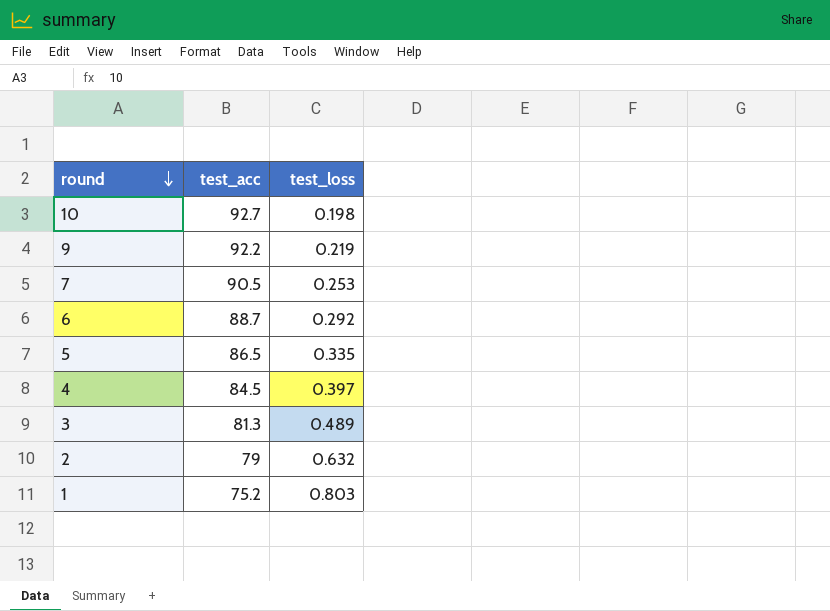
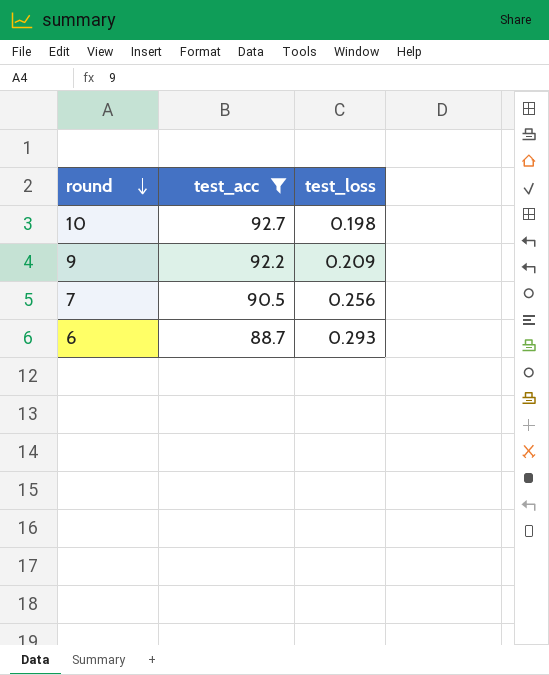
filter: none -> test_acc >= 88.7
9 | test_loss: 0.219 -> 0.209
7 | test_loss: 0.253 -> 0.256
6 | test_loss: 0.292 -> 0.293

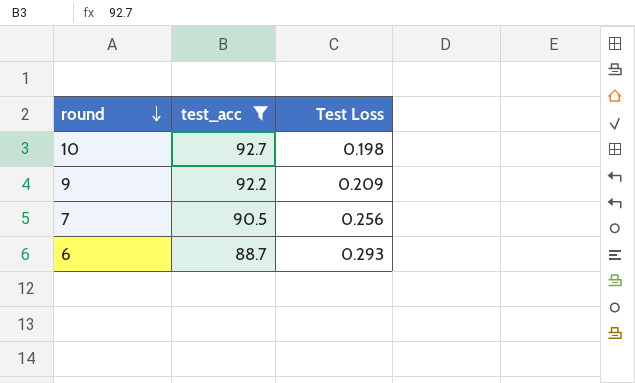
column name: test_loss -> Test Loss

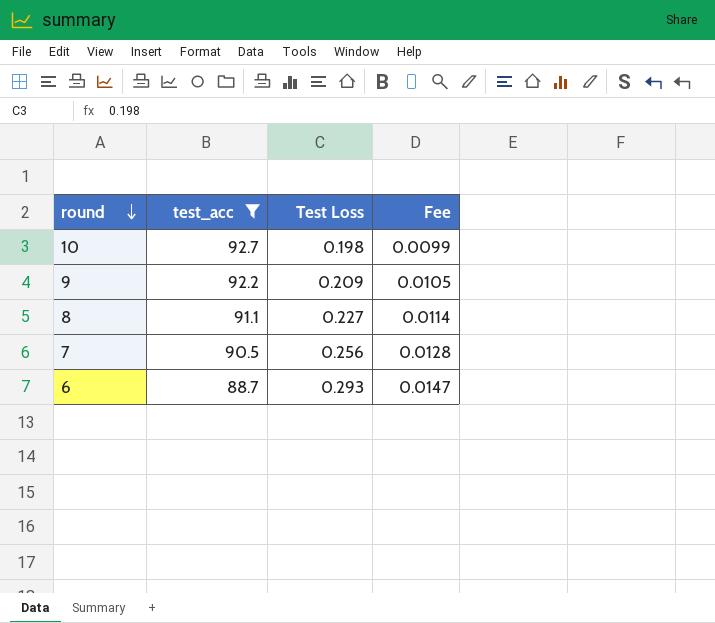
column Fee | formula: none -> [Test Loss] * 0.05
row 8: none -> 91.1 | 0.227 | 0.0114

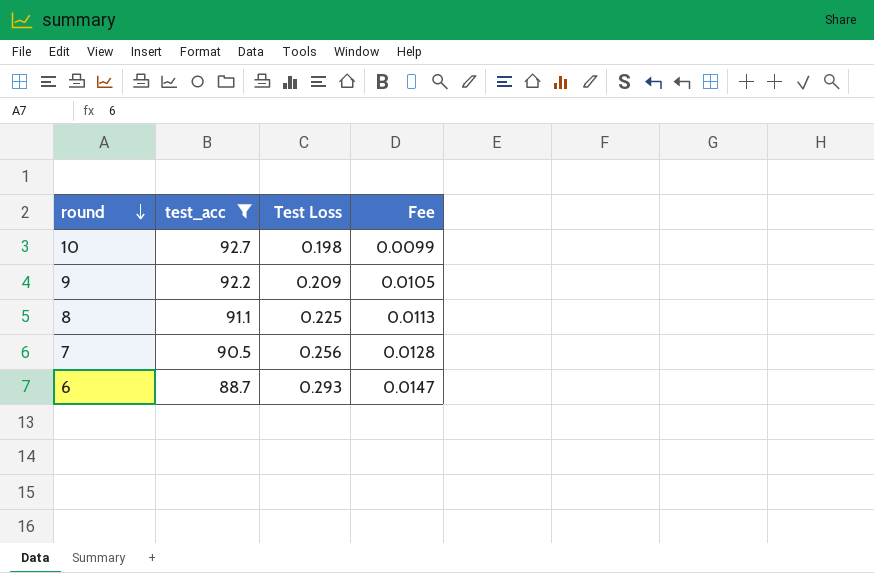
8 | Test Loss: 0.227 -> 0.225
8 | Fee: 0.0114 -> 0.0113

